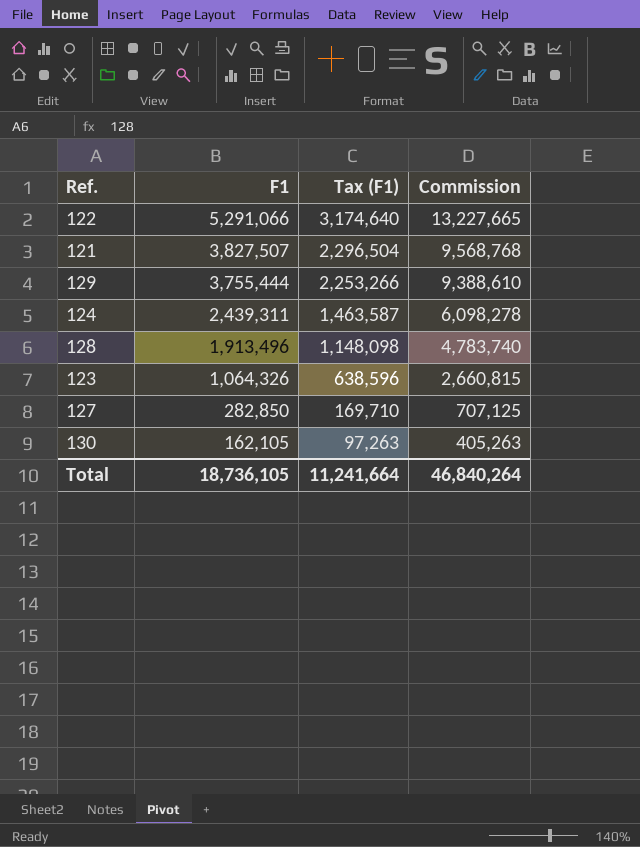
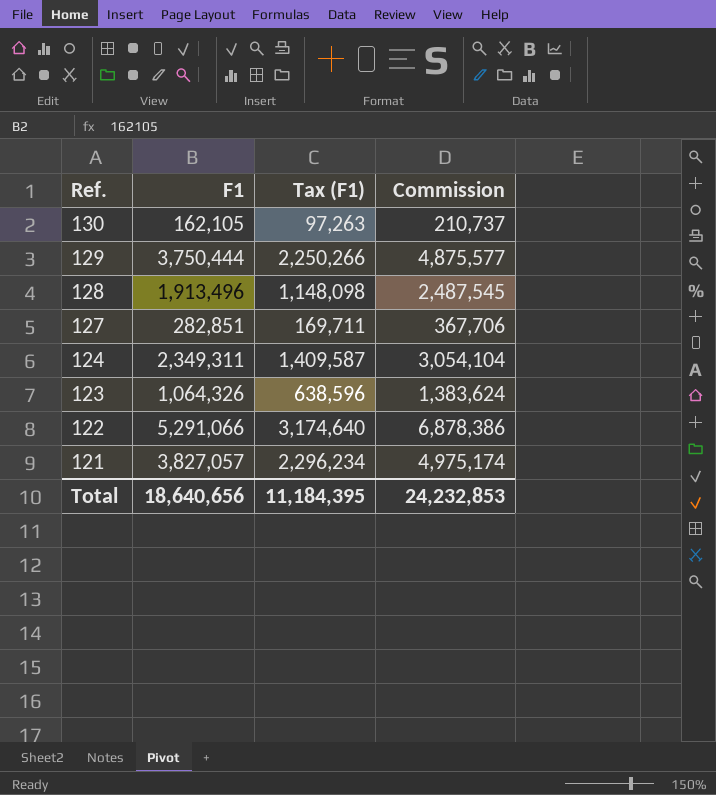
row order: F1 descending -> Ref. descending
column Commission | formula: [F1] * 2.5 -> [F1] * 1.3
129 | F1: 3,755,444 -> 3,750,444
129 | Tax (F1): 2,253,266 -> 2,250,266
127 | F1: 282,850 -> 282,851
127 | Tax (F1): 169,710 -> 169,711
124 | F1: 2,439,311 -> 2,349,311
124 | Tax (F1): 1,463,587 -> 1,409,587
121 | F1: 3,827,507 -> 3,827,057
121 | Tax (F1): 2,296,504 -> 2,296,234
Total | F1: 18,736,105 -> 18,640,656
Total | Tax (F1): 11,241,664 -> 11,184,395
Total | Commission: 46,840,264 -> 24,232,853

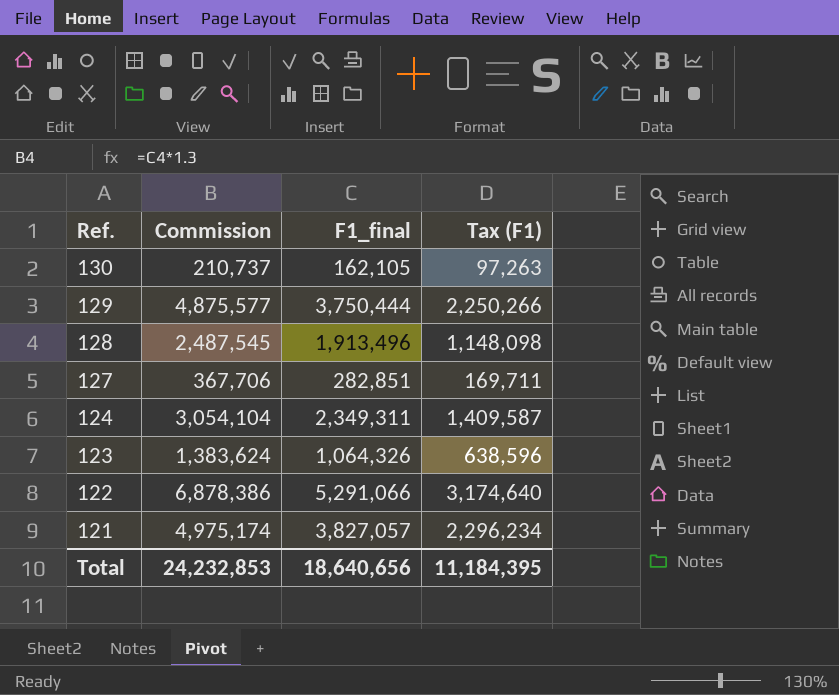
column Commission | position: 4 -> 2
column name: F1 -> F1_final

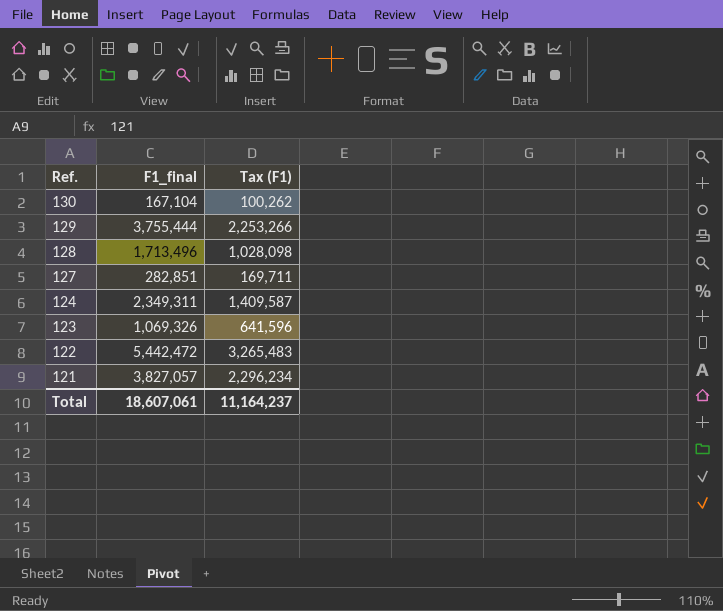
column Commission | formula: [F1_final] * 1.3 -> none
130 | F1_final: 162,105 -> 167,104
130 | Tax (F1): 97,263 -> 100,262
129 | F1_final: 3,750,444 -> 3,755,444
129 | Tax (F1): 2,250,266 -> 2,253,266
128 | F1_final: 1,913,496 -> 1,713,496
128 | Tax (F1): 1,148,098 -> 1,028,098
123 | F1_final: 1,064,326 -> 1,069,326
123 | Tax (F1): 638,596 -> 641,596
122 | F1_final: 5,291,066 -> 5,442,472
122 | Tax (F1): 3,174,640 -> 3,265,483
Total | F1_final: 18,640,656 -> 18,607,061
Total | Tax (F1): 11,184,395 -> 11,164,237

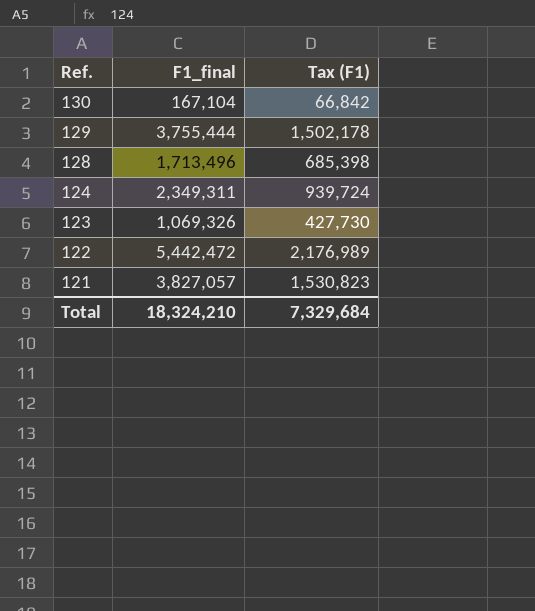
column Tax (F1) | formula: [F1_final] * 0.6 -> [F1_final] * 0.4
row 127: 282,851 | 169,711 -> none
Total | F1_final: 18,607,061 -> 18,324,210
Total | Tax (F1): 11,164,237 -> 7,329,684

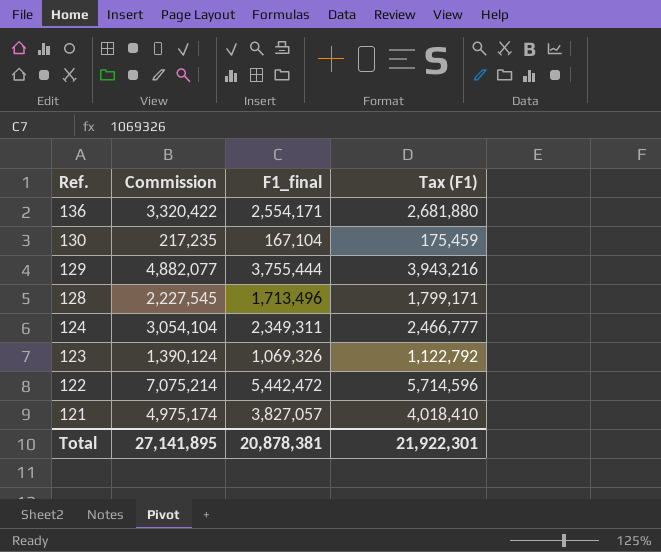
column Commission | formula: none -> [F1_final] * 1.3
column Tax (F1) | formula: [F1_final] * 0.4 -> [F1_final] * 1.05
row 136: none -> 3,320,422 | 2,554,171 | 2,681,880
Total | F1_final: 18,324,210 -> 20,878,381
Total | Tax (F1): 7,329,684 -> 21,922,301

